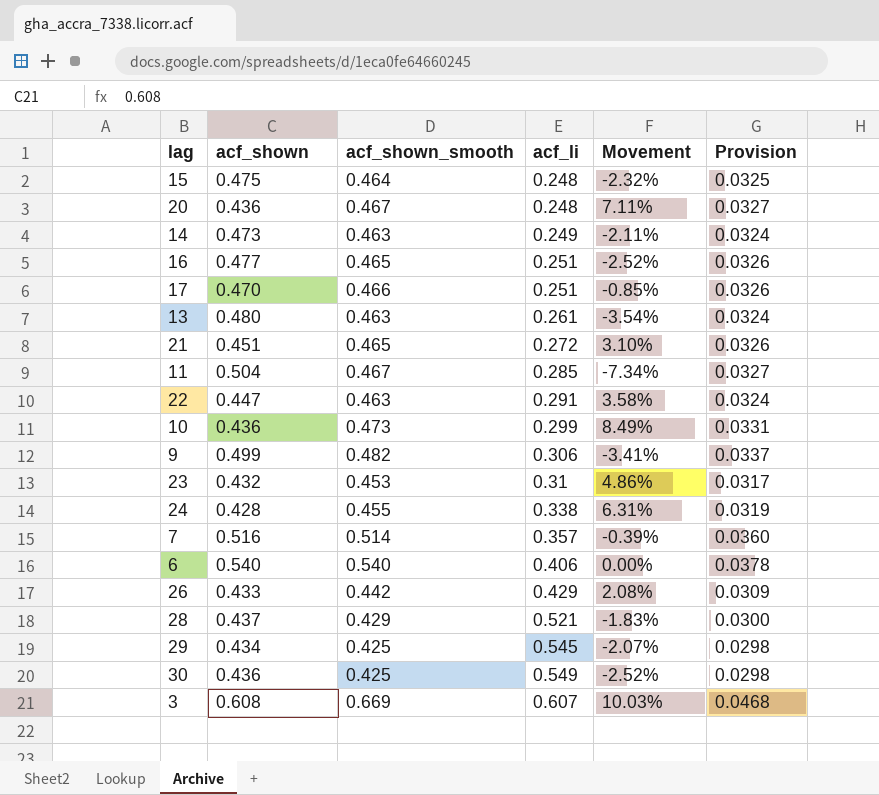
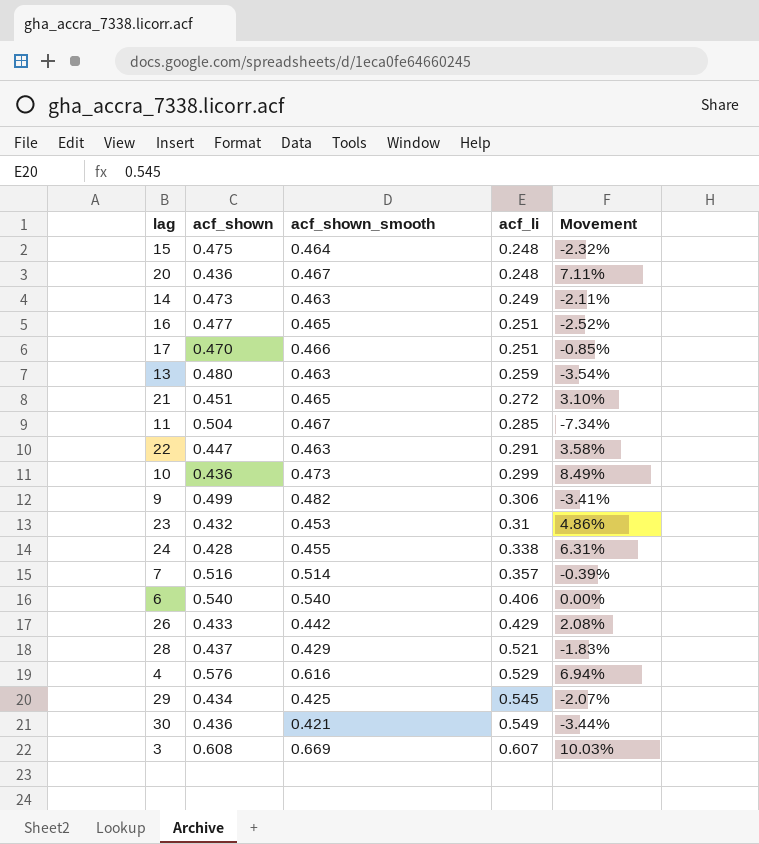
column Provision | formula: [acf_shown_smooth] * 0.07 -> none
13 | acf_li: 0.261 -> 0.259
row 4: none -> 0.576 | 0.616 | 0.529 | 6.94%
30 | acf_shown_smooth: 0.425 -> 0.421
30 | Movement: -2.52% -> -3.44%

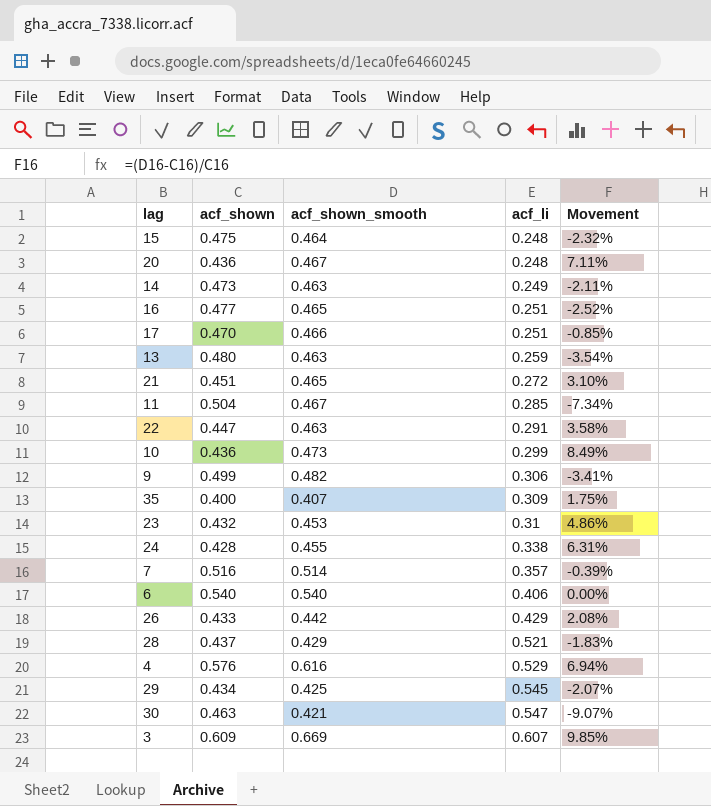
row 35: none -> 0.400 | 0.407 | 0.309 | 1.75%
30 | acf_shown: 0.436 -> 0.463
30 | acf_li: 0.549 -> 0.547
30 | Movement: -3.44% -> -9.07%
3 | acf_shown: 0.608 -> 0.609
3 | Movement: 10.03% -> 9.85%

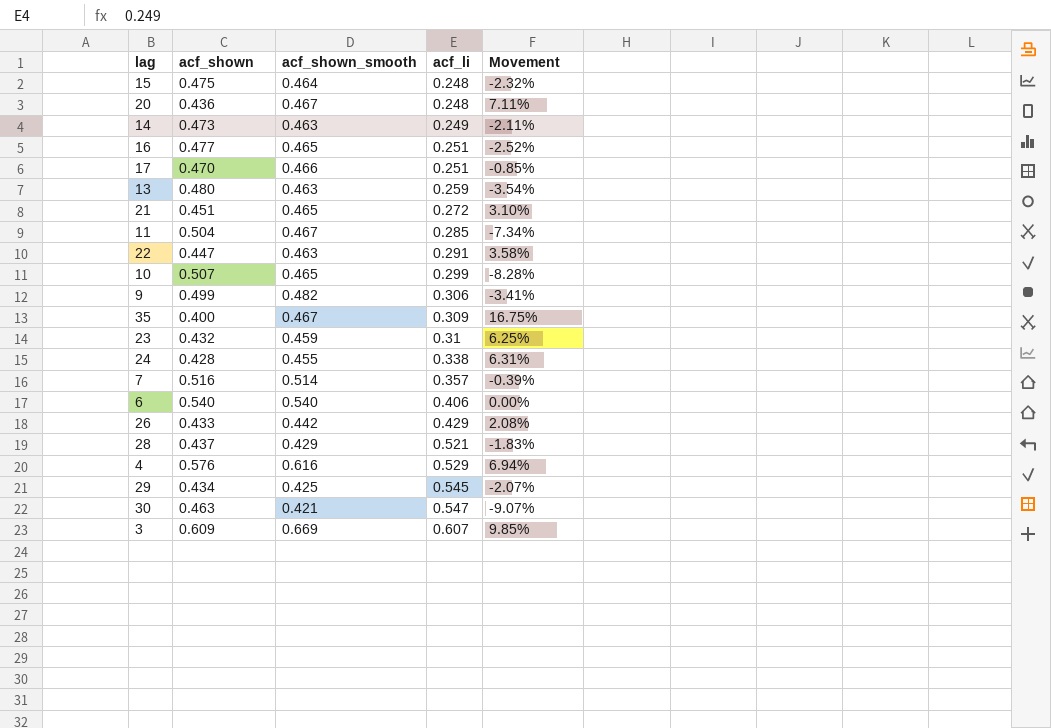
10 | acf_shown: 0.436 -> 0.507
10 | acf_shown_smooth: 0.473 -> 0.465
10 | Movement: 8.49% -> -8.28%
35 | acf_shown_smooth: 0.407 -> 0.467
35 | Movement: 1.75% -> 16.75%
23 | acf_shown_smooth: 0.453 -> 0.459
23 | Movement: 4.86% -> 6.25%

